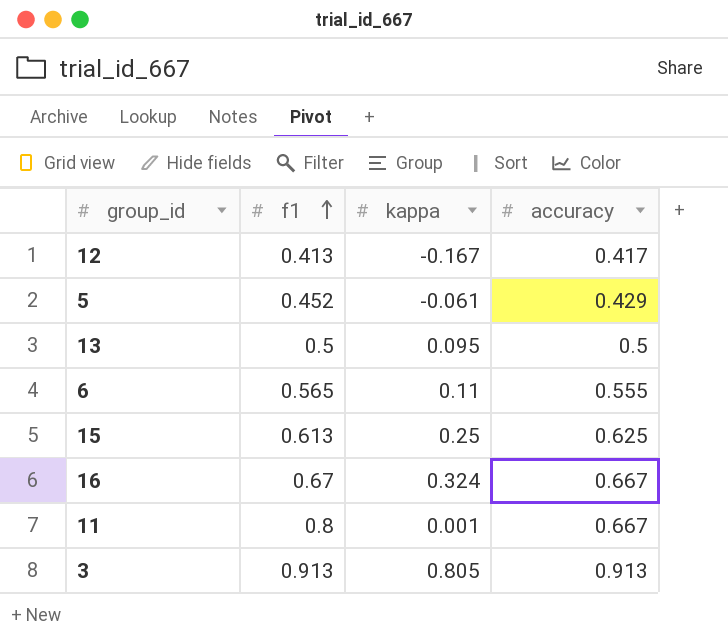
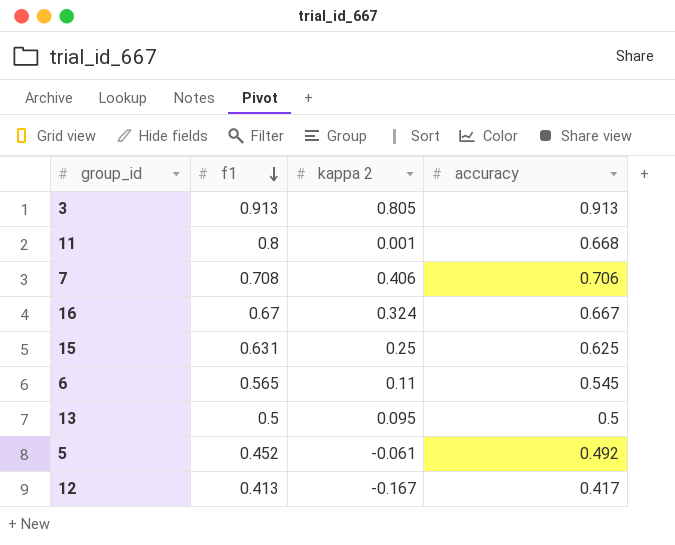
row order: f1 ascending -> f1 descending
column name: kappa -> kappa 2
11 | accuracy: 0.667 -> 0.668
row 7: none -> 0.708 | 0.406 | 0.706
15 | f1: 0.613 -> 0.631
6 | accuracy: 0.555 -> 0.545
5 | accuracy: 0.429 -> 0.492

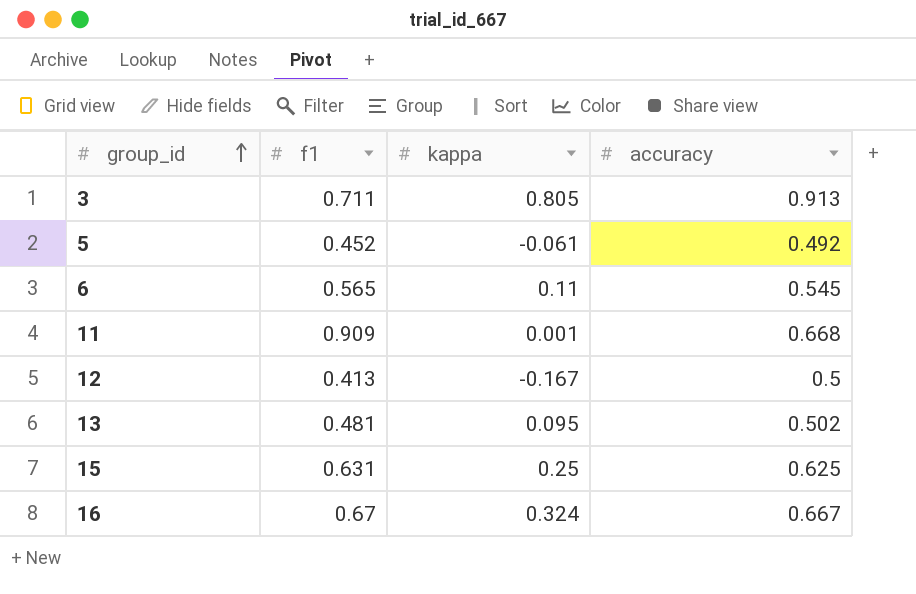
row order: f1 descending -> group_id ascending
column name: kappa 2 -> kappa
row 7: 0.708 | 0.406 | 0.706 -> none
3 | f1: 0.913 -> 0.711
11 | f1: 0.8 -> 0.909
12 | accuracy: 0.417 -> 0.5
13 | f1: 0.5 -> 0.481
13 | accuracy: 0.5 -> 0.502

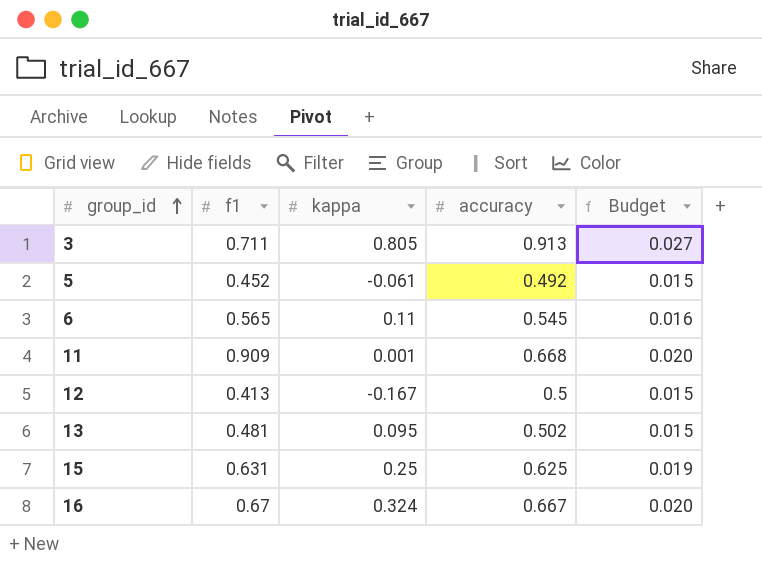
column Budget | formula: none -> [accuracy] * 0.03

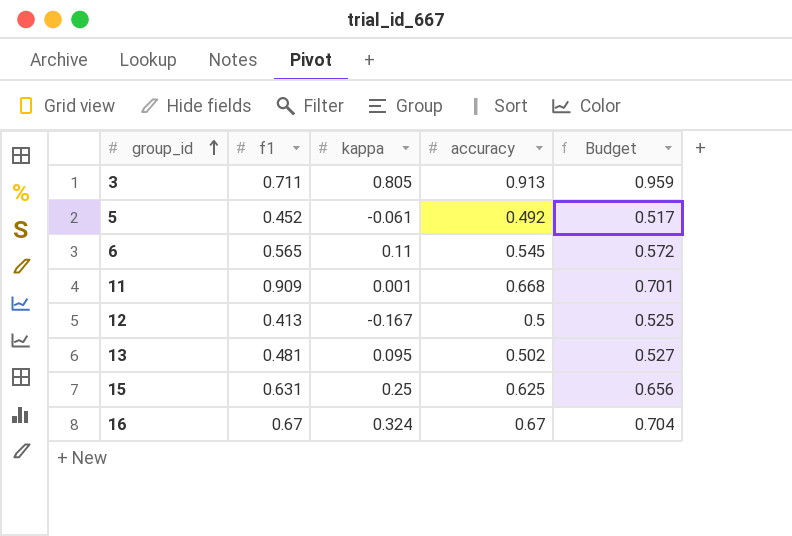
column Budget | formula: [accuracy] * 0.03 -> [accuracy] * 1.05
16 | accuracy: 0.667 -> 0.67

